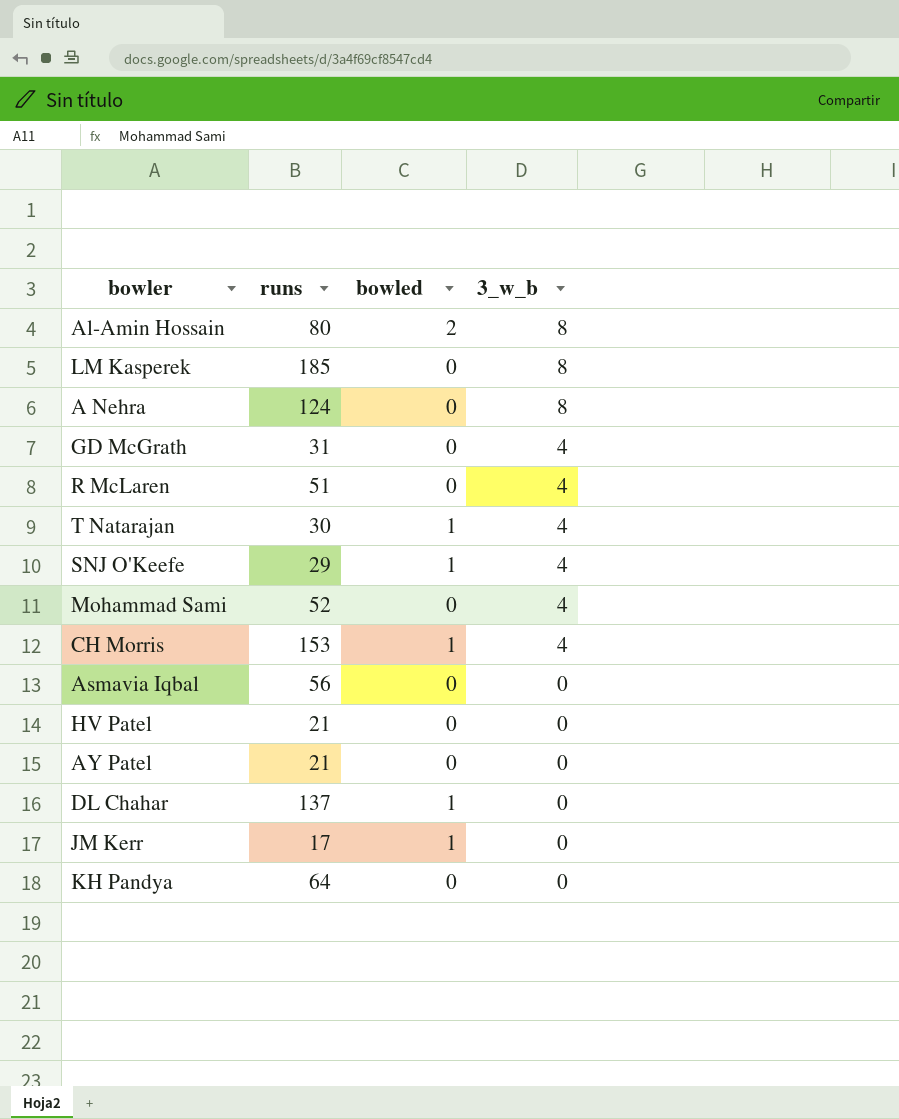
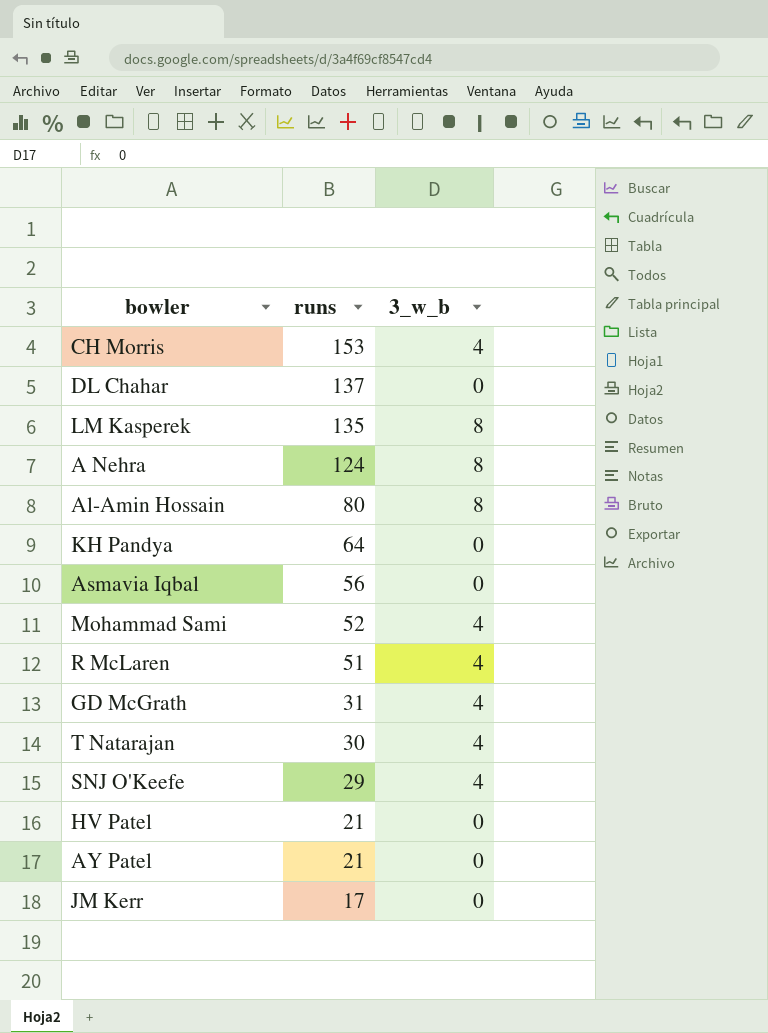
row order: 3_w_b descending -> runs descending
column bowled | position: 3 -> none
LM Kasperek | runs: 185 -> 135

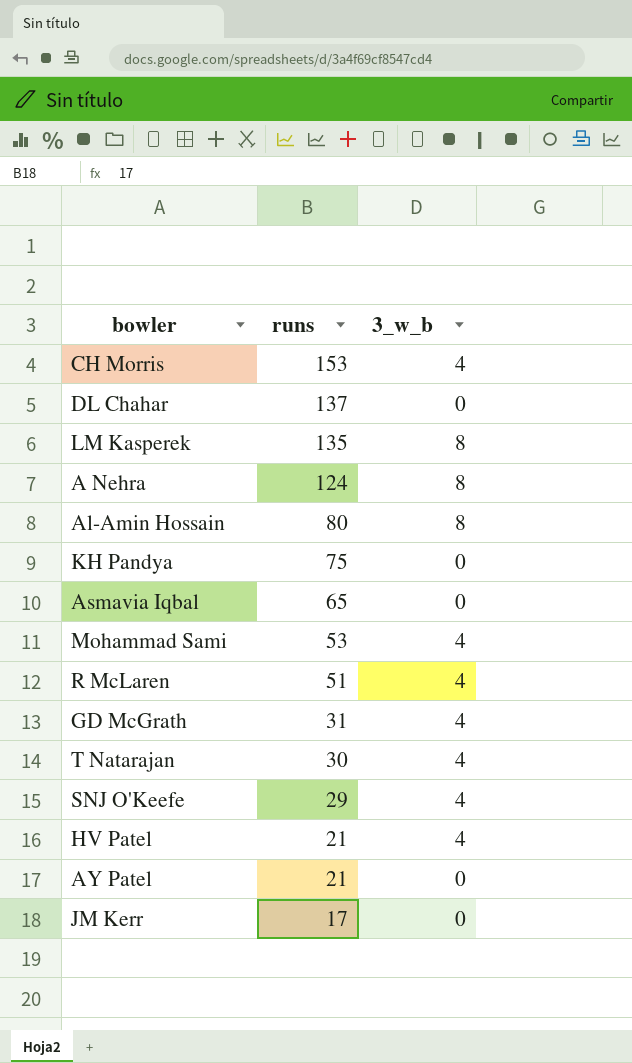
KH Pandya | runs: 64 -> 75
Asmavia Iqbal | runs: 56 -> 65
Mohammad Sami | runs: 52 -> 53
HV Patel | 3_w_b: 0 -> 4

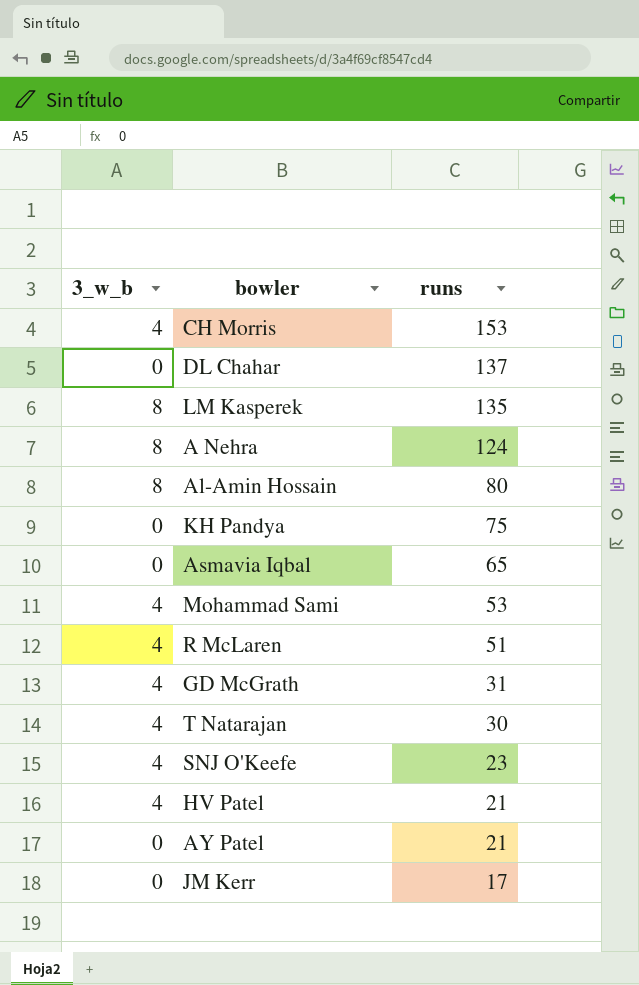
column 3_w_b | position: 3 -> 1
SNJ O'Keefe | runs: 29 -> 23

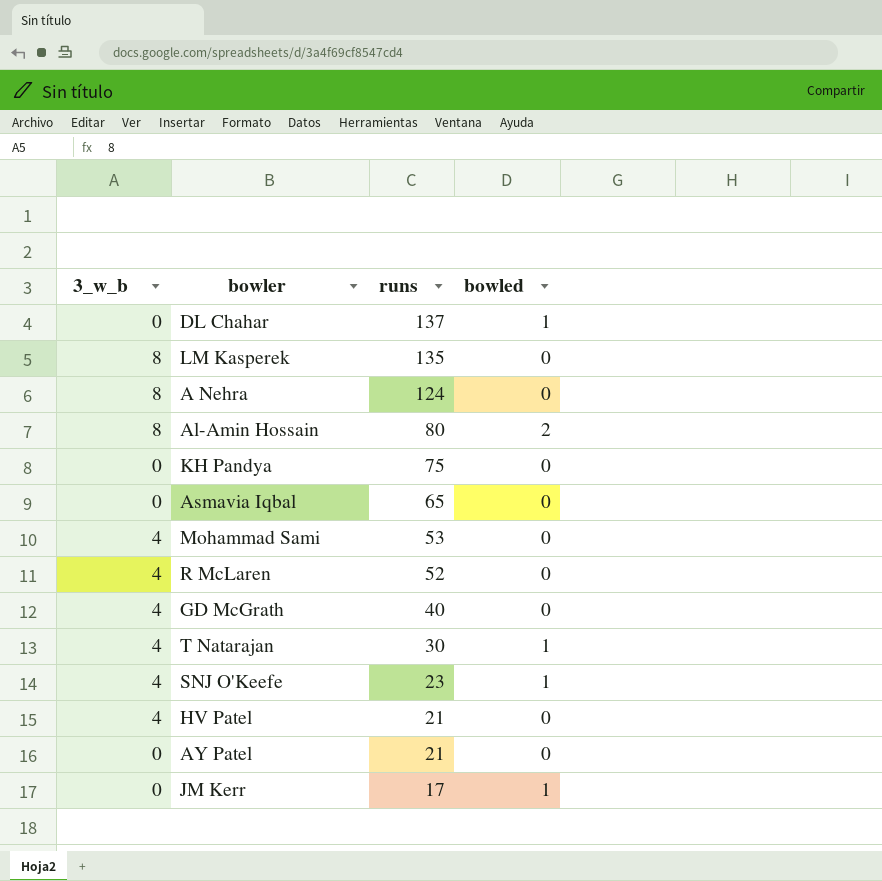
column bowled | position: none -> 4
row CH Morris: 4 | 153 -> none
R McLaren | runs: 51 -> 52
GD McGrath | runs: 31 -> 40

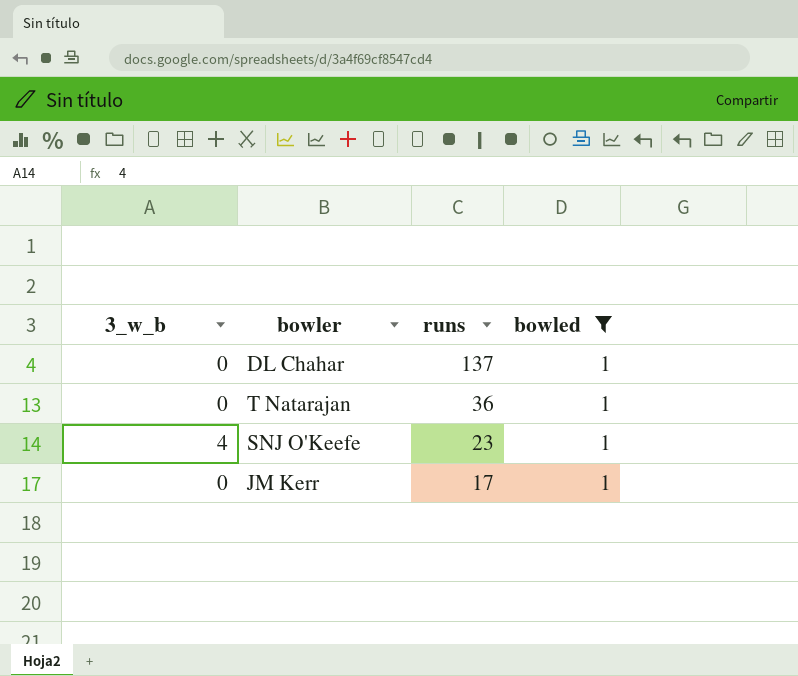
filter: none -> bowled = 1
T Natarajan | 3_w_b: 4 -> 0
T Natarajan | runs: 30 -> 36

